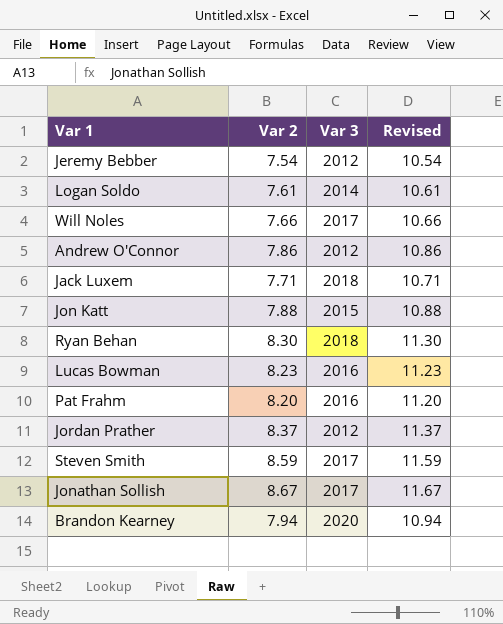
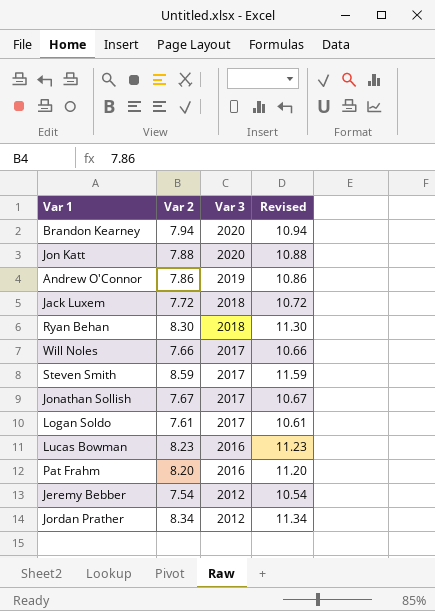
row order: none -> Var 3 descending
Jon Katt | Var 3: 2015 -> 2020
Andrew O'Connor | Var 3: 2012 -> 2019
Jack Luxem | Var 2: 7.71 -> 7.72
Jack Luxem | Revised: 10.71 -> 10.72
Jonathan Sollish | Var 2: 8.67 -> 7.67
Jonathan Sollish | Revised: 11.67 -> 10.67
Logan Soldo | Var 3: 2014 -> 2017
Jordan Prather | Var 2: 8.37 -> 8.34
Jordan Prather | Revised: 11.37 -> 11.34

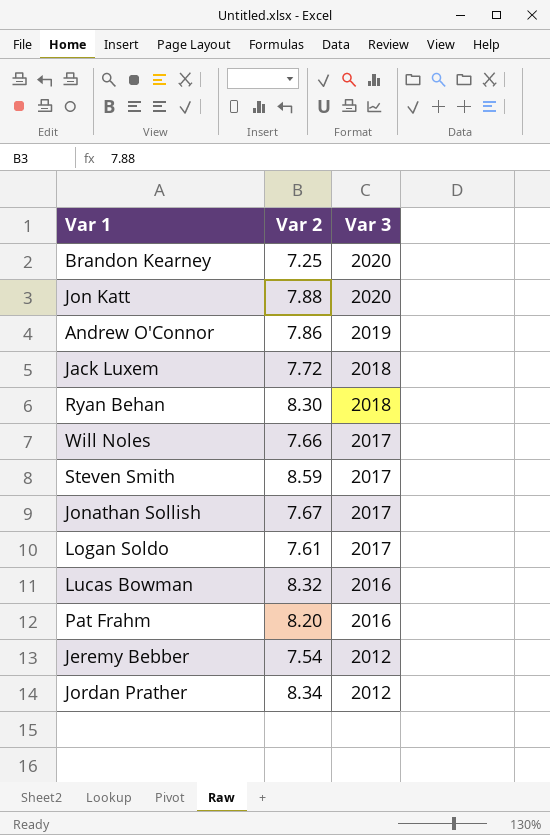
column Revised | formula: [Var 2] + 3 -> none
Brandon Kearney | Var 2: 7.94 -> 7.25
Lucas Bowman | Var 2: 8.23 -> 8.32

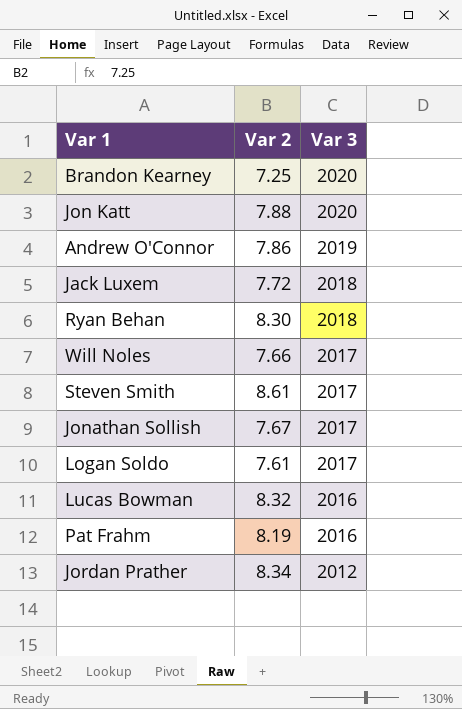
row Jeremy Bebber: 7.54 | 2012 -> none
Steven Smith | Var 2: 8.59 -> 8.61
Pat Frahm | Var 2: 8.20 -> 8.19

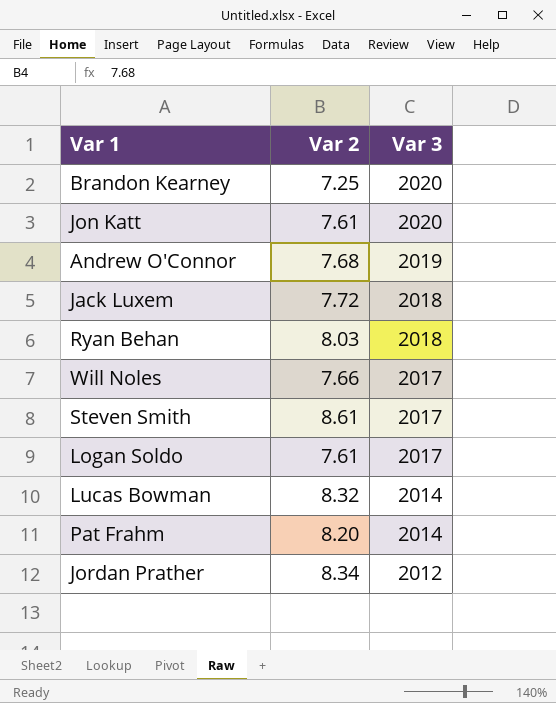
row Jonathan Sollish: 7.67 | 2017 -> none
Jon Katt | Var 2: 7.88 -> 7.61
Andrew O'Connor | Var 2: 7.86 -> 7.68
Ryan Behan | Var 2: 8.30 -> 8.03
Lucas Bowman | Var 3: 2016 -> 2014
Pat Frahm | Var 2: 8.19 -> 8.20
Pat Frahm | Var 3: 2016 -> 2014

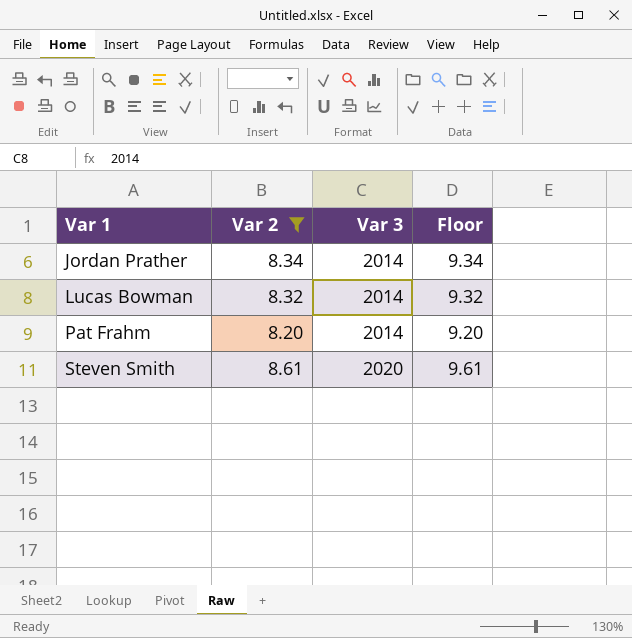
filter: none -> Var 2 >= 8.20
row order: Var 3 descending -> Var 1 ascending
column Floor | formula: none -> [Var 2] + 1
Jordan Prather | Var 3: 2012 -> 2014
Steven Smith | Var 3: 2017 -> 2020

